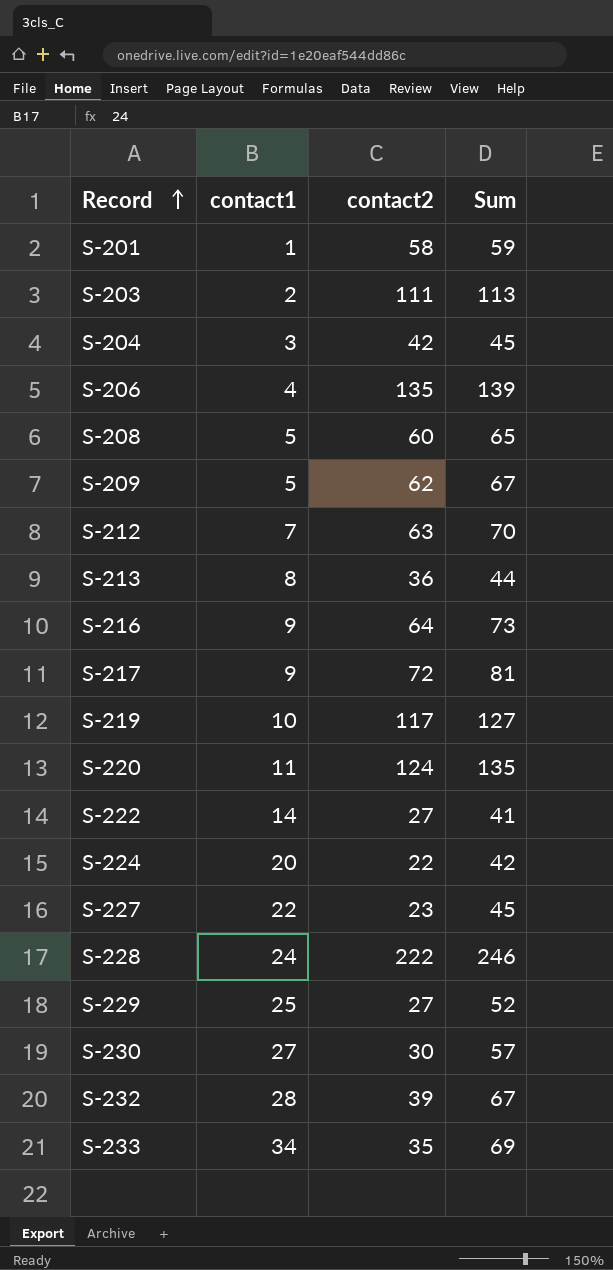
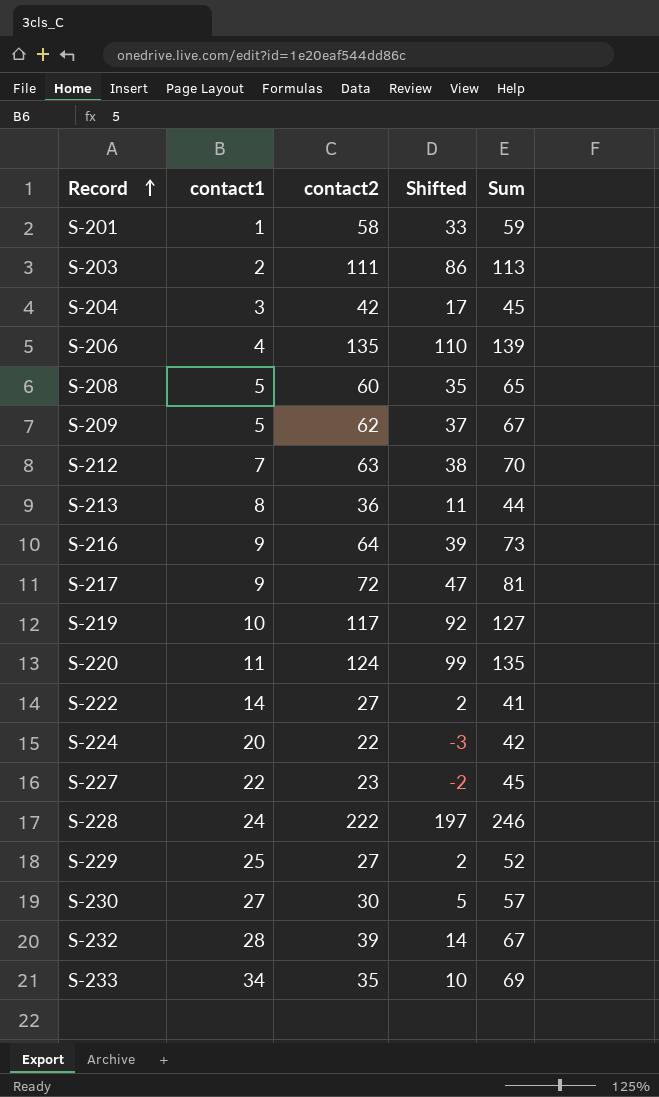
column Shifted | formula: none -> [contact2] - 25

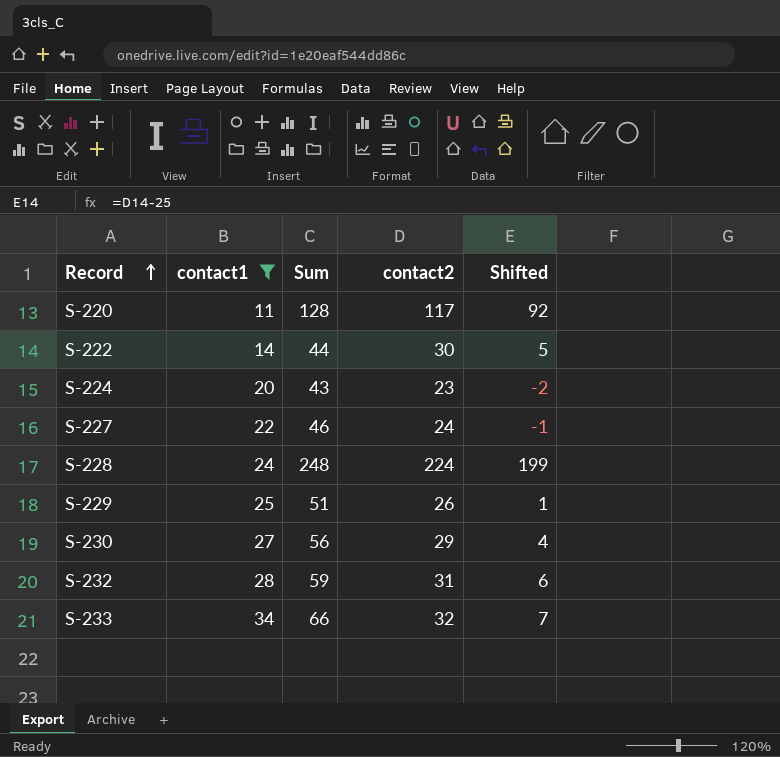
filter: none -> contact1 >= 11
column Sum | position: 5 -> 3
S-220 | Sum: 135 -> 128
S-220 | contact2: 124 -> 117
S-220 | Shifted: 99 -> 92
S-222 | Sum: 41 -> 44
S-222 | contact2: 27 -> 30
S-222 | Shifted: 2 -> 5
S-224 | Sum: 42 -> 43
S-224 | contact2: 22 -> 23
S-224 | Shifted: -3 -> -2
S-227 | Sum: 45 -> 46
S-227 | contact2: 23 -> 24
S-227 | Shifted: -2 -> -1
S-228 | Sum: 246 -> 248
S-228 | contact2: 222 -> 224
S-228 | Shifted: 197 -> 199
S-229 | Sum: 52 -> 51
S-229 | contact2: 27 -> 26
S-229 | Shifted: 2 -> 1
S-230 | Sum: 57 -> 56
S-230 | contact2: 30 -> 29
S-230 | Shifted: 5 -> 4
S-232 | Sum: 67 -> 59
S-232 | contact2: 39 -> 31
S-232 | Shifted: 14 -> 6
S-233 | Sum: 69 -> 66
S-233 | contact2: 35 -> 32
S-233 | Shifted: 10 -> 7

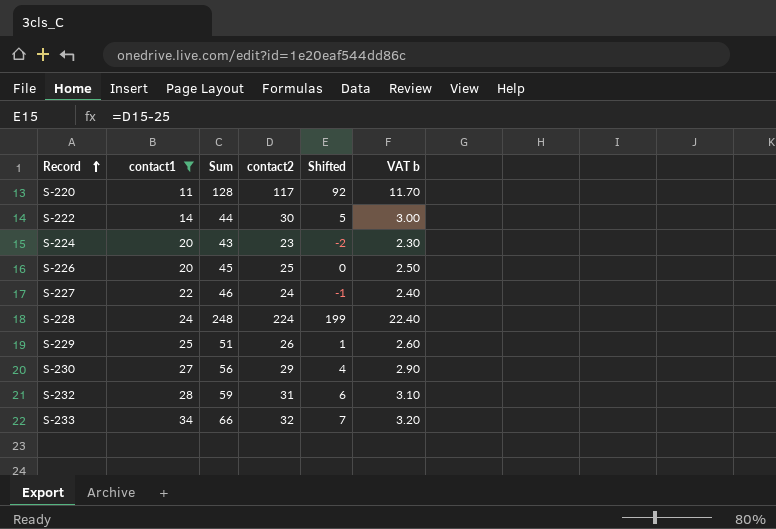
column VAT b | formula: none -> [contact2] * 0.1
row S-226: none -> 20 | 45 | 25 | 0 | 2.50

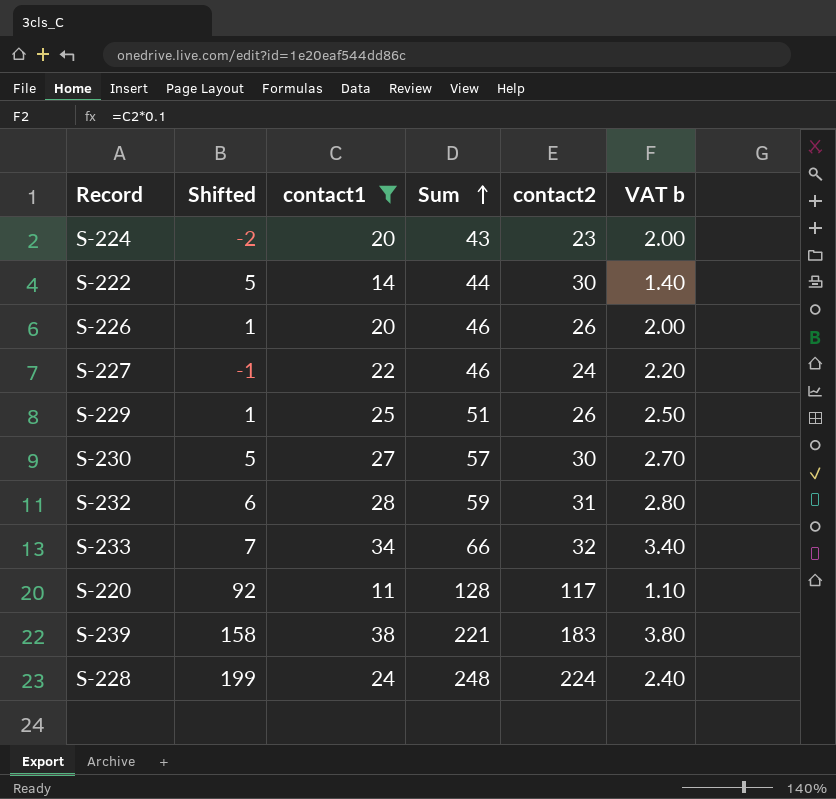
row order: Record ascending -> Sum ascending
column Shifted | position: 5 -> 2
column VAT b | formula: [contact2] * 0.1 -> [contact1] * 0.1
S-226 | Shifted: 0 -> 1
S-226 | Sum: 45 -> 46
S-226 | contact2: 25 -> 26
S-230 | Shifted: 4 -> 5
S-230 | Sum: 56 -> 57
S-230 | contact2: 29 -> 30
row S-239: none -> 158 | 38 | 221 | 183 | 3.80

